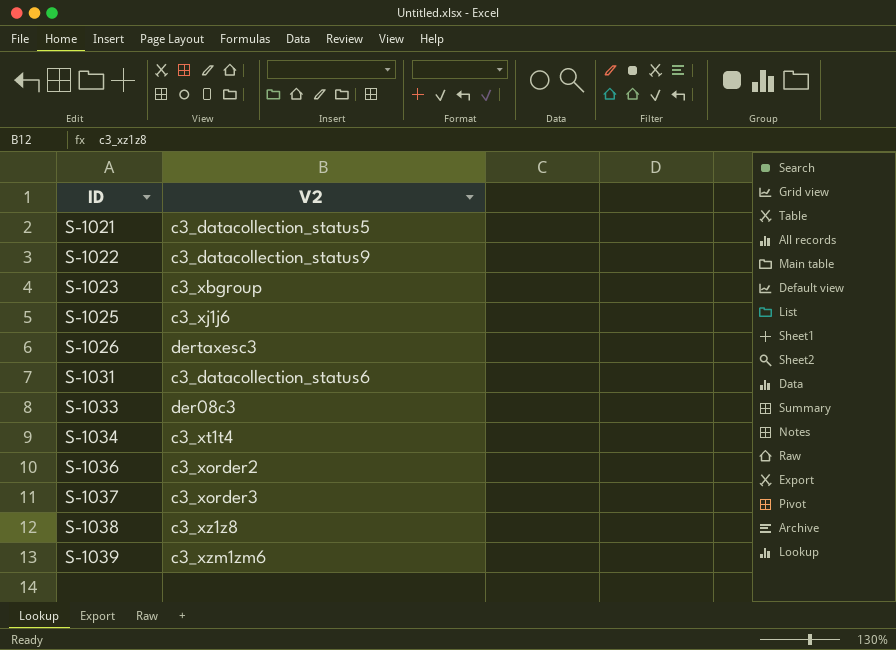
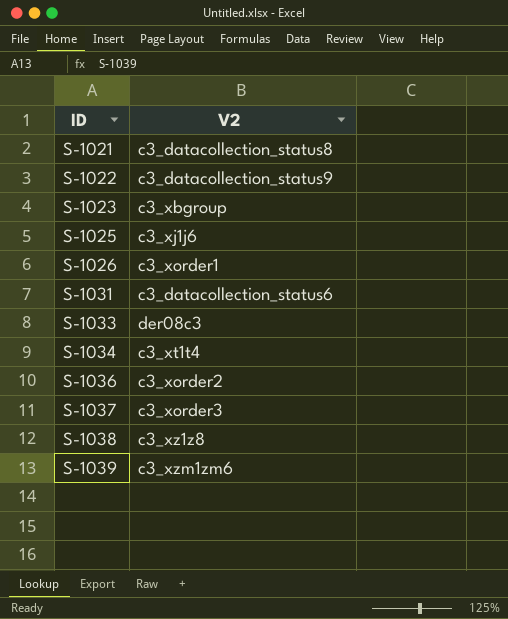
S-1021 | V2: c3_datacollection_status5 -> c3_datacollection_status8
S-1026 | V2: dertaxesc3 -> c3_xorder1

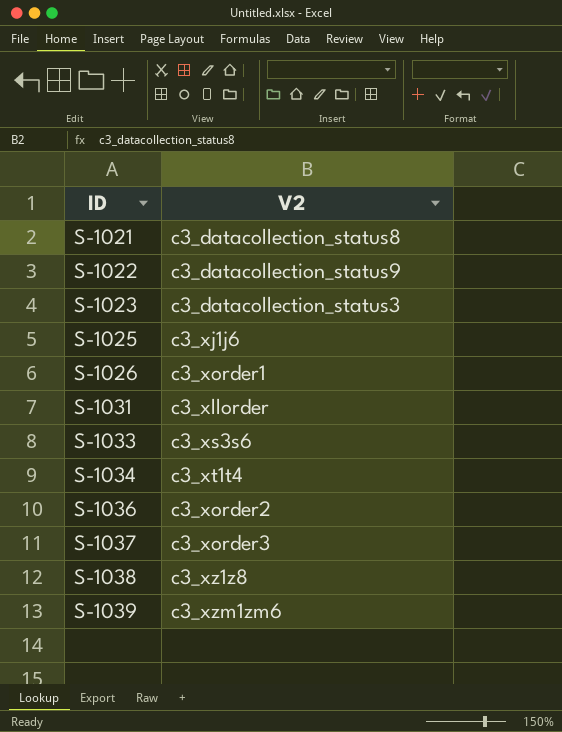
S-1023 | V2: c3_xbgroup -> c3_datacollection_status3
S-1031 | V2: c3_datacollection_status6 -> c3_xllorder
S-1033 | V2: der08c3 -> c3_xs3s6

